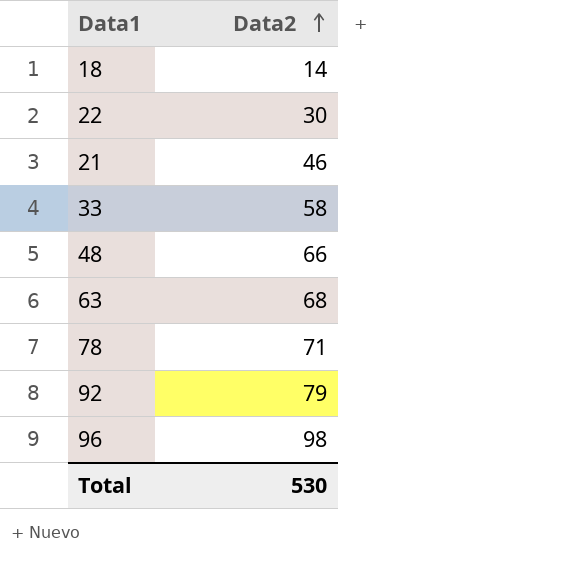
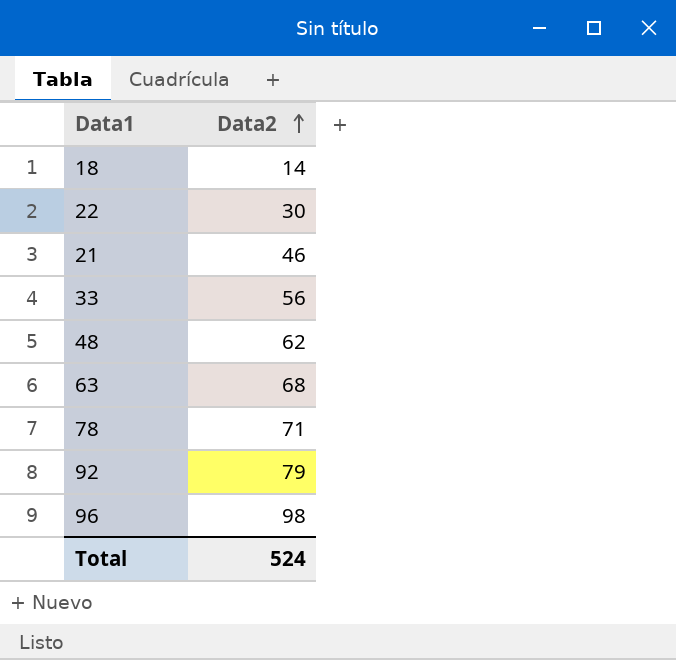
33 | Data2: 58 -> 56
48 | Data2: 66 -> 62
Total | Data2: 530 -> 524

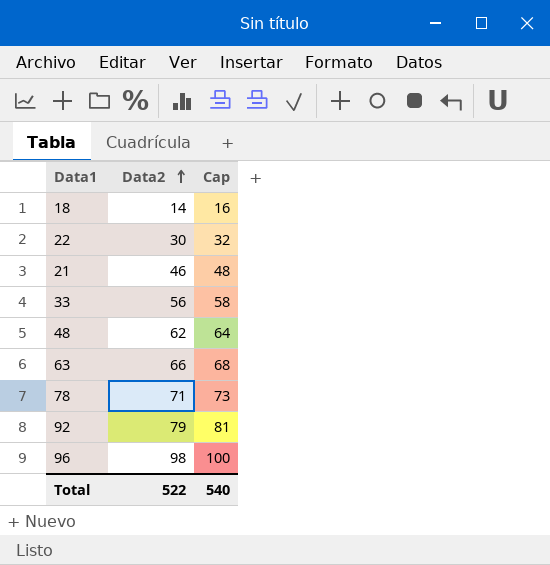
column Cap | formula: none -> [Data2] + 2
63 | Data2: 68 -> 66
Total | Data2: 524 -> 522

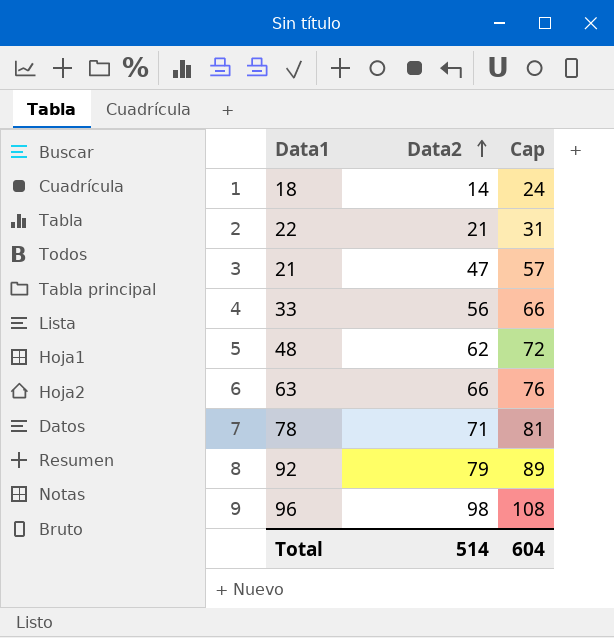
column Cap | formula: [Data2] + 2 -> [Data2] + 10
22 | Data2: 30 -> 21
21 | Data2: 46 -> 47
Total | Data2: 522 -> 514
Total | Cap: 540 -> 604

